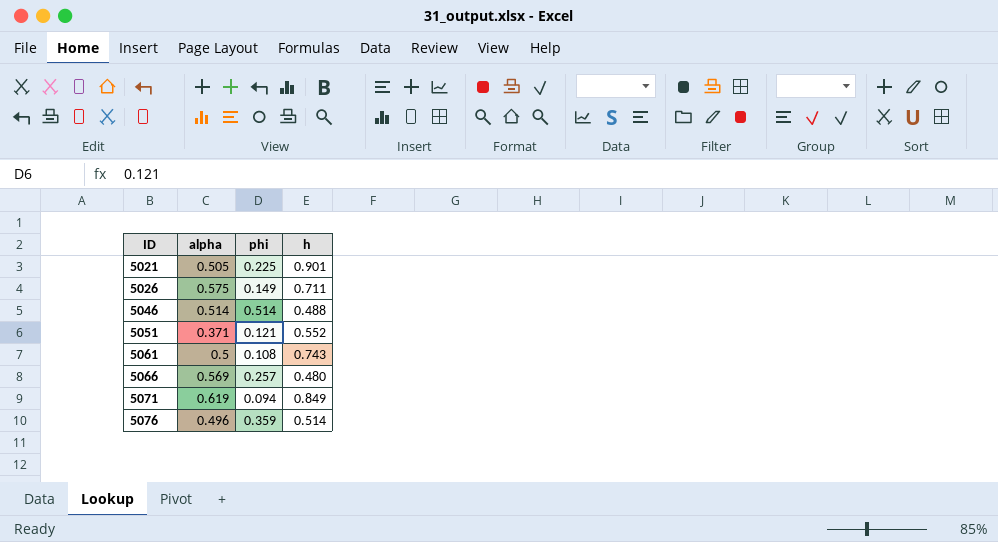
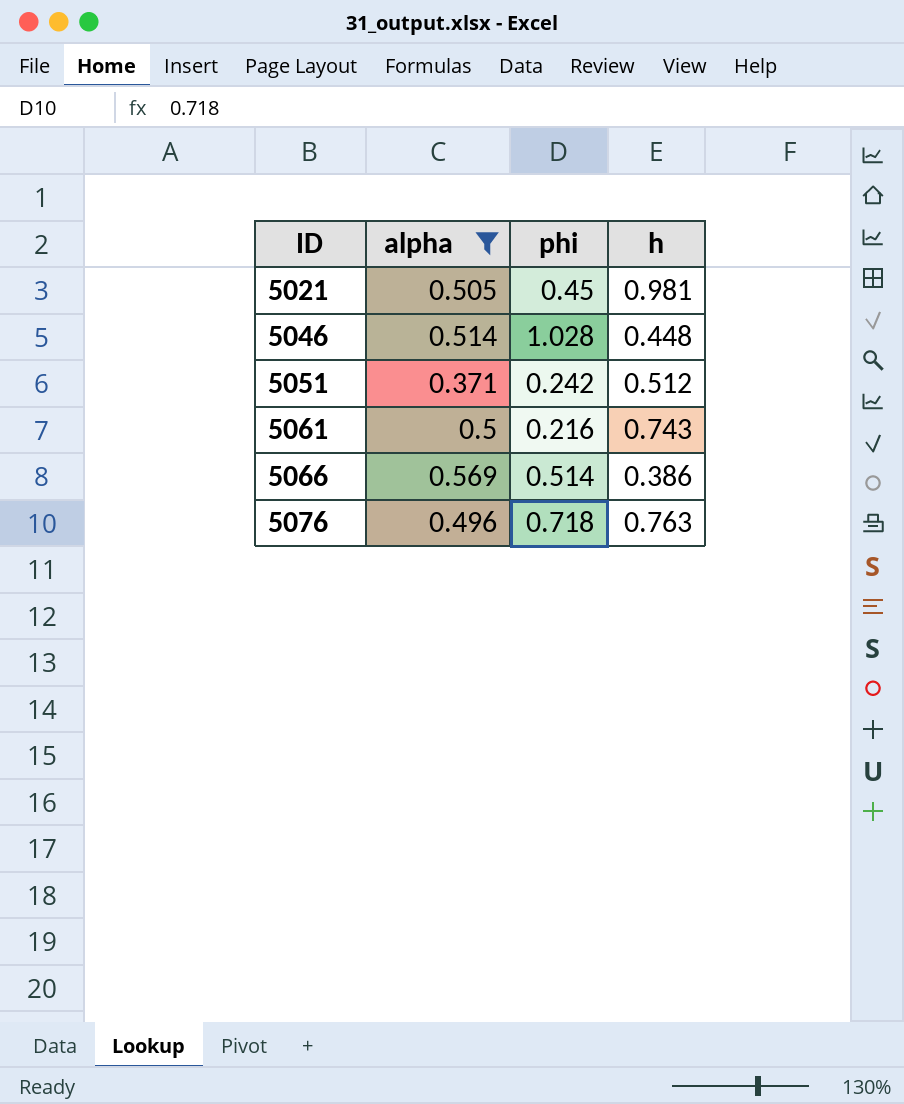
filter: none -> alpha <= 0.569
5021 | phi: 0.225 -> 0.45
5021 | h: 0.901 -> 0.981
5046 | phi: 0.514 -> 1.028
5046 | h: 0.488 -> 0.448
5051 | phi: 0.121 -> 0.242
5051 | h: 0.552 -> 0.512
5061 | phi: 0.108 -> 0.216
5066 | phi: 0.257 -> 0.514
5066 | h: 0.480 -> 0.386
5076 | phi: 0.359 -> 0.718
5076 | h: 0.514 -> 0.763

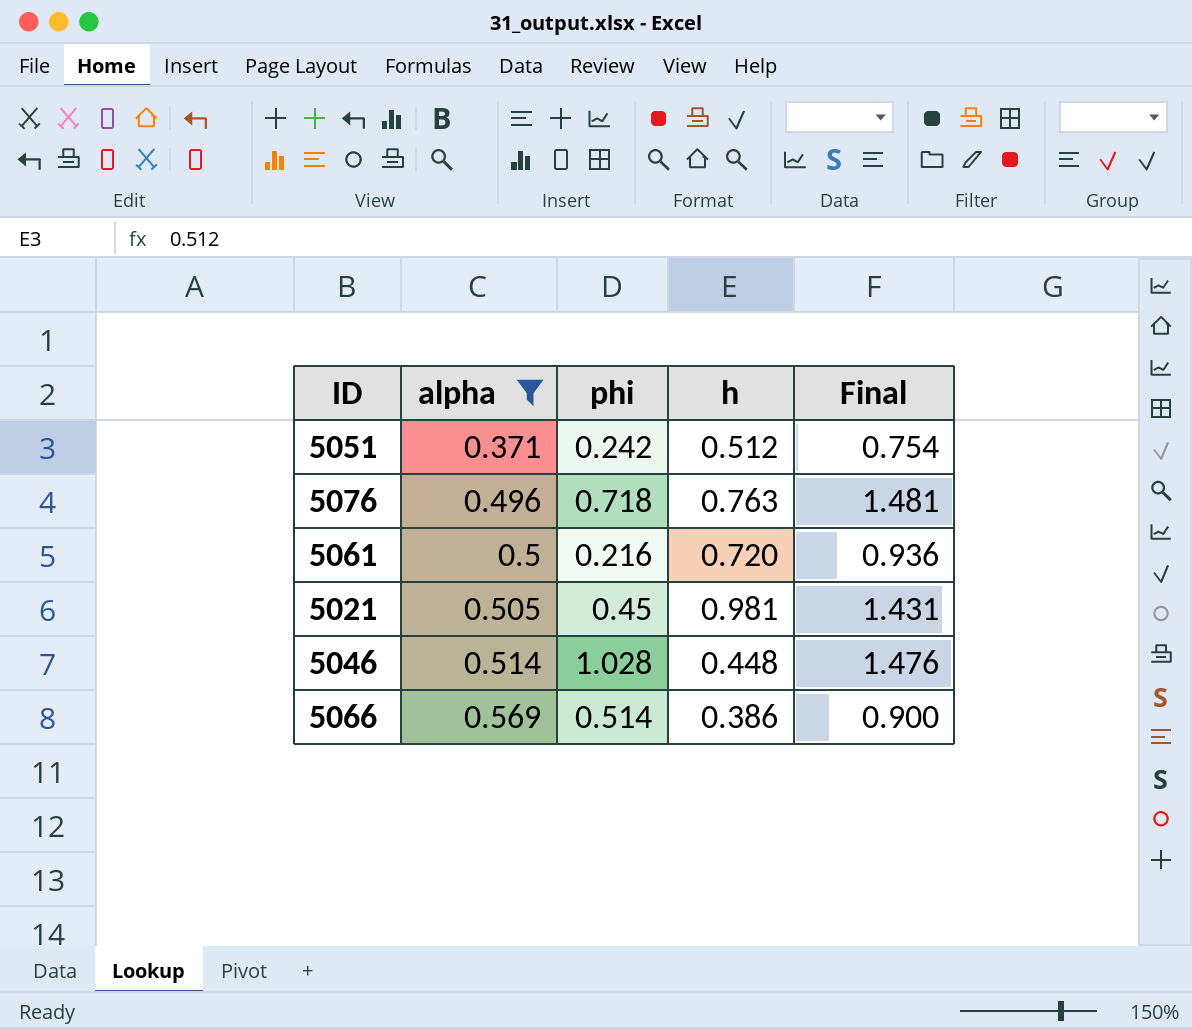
row order: ID ascending -> alpha ascending
column Final | formula: none -> [phi] + [h]
5061 | h: 0.743 -> 0.720

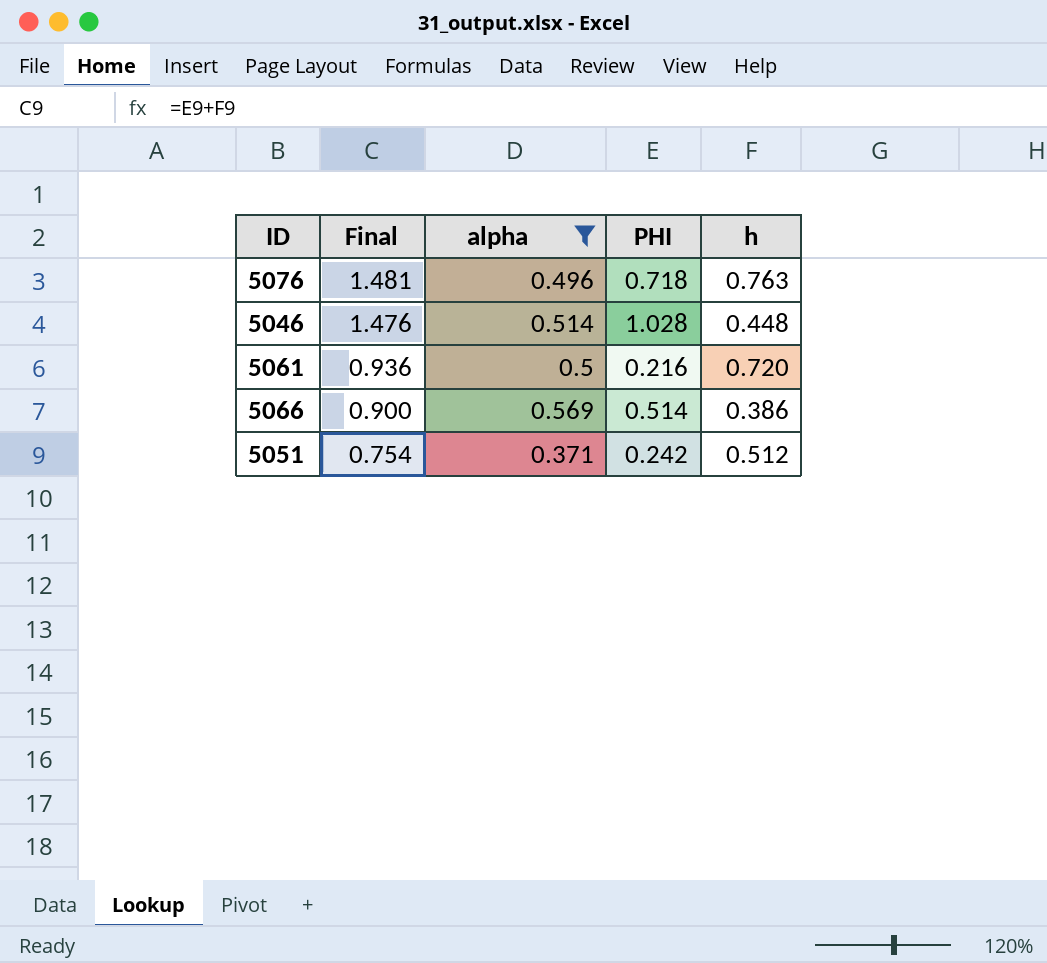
row order: alpha ascending -> Final descending
column Final | position: 5 -> 2
column name: phi -> PHI
row 5021: 0.505 | 0.45 | 0.981 | 1.431 -> none

